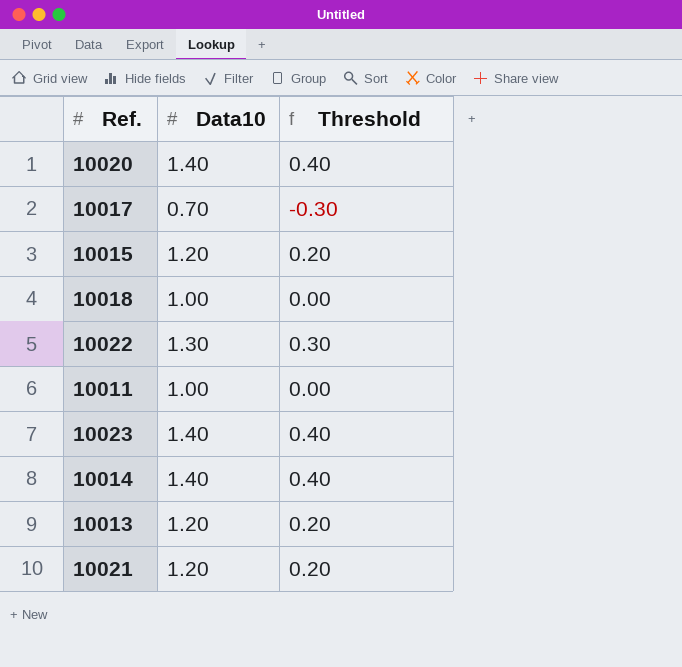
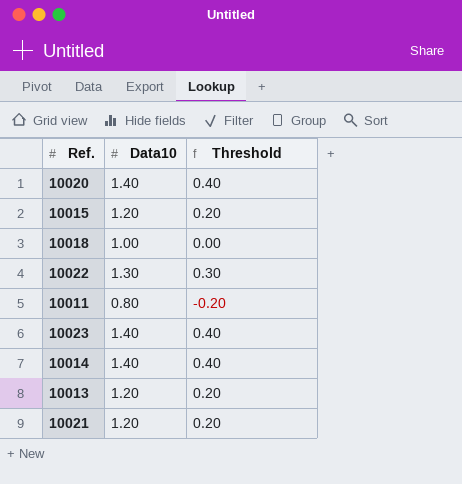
row 10017: 0.70 | -0.30 -> none
10011 | Data10: 1.00 -> 0.80
10011 | Threshold: 0.00 -> -0.20

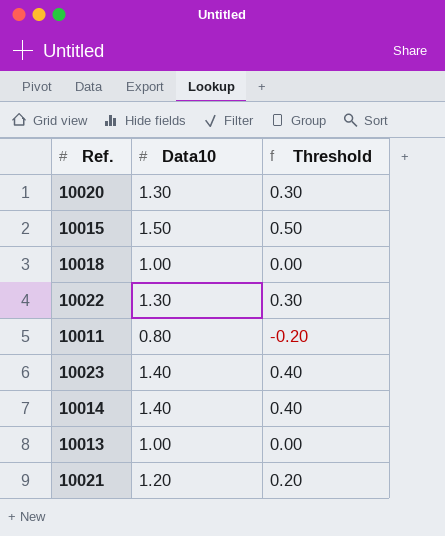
10020 | Data10: 1.40 -> 1.30
10020 | Threshold: 0.40 -> 0.30
10015 | Data10: 1.20 -> 1.50
10015 | Threshold: 0.20 -> 0.50
10013 | Data10: 1.20 -> 1.00
10013 | Threshold: 0.20 -> 0.00

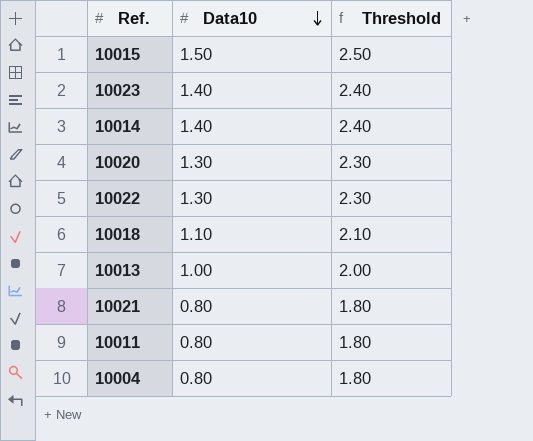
row order: none -> Data10 descending
column Threshold | formula: [Data10] - 1 -> [Data10] + 1
10018 | Data10: 1.00 -> 1.10
10021 | Data10: 1.20 -> 0.80
row 10004: none -> 0.80 | 1.80

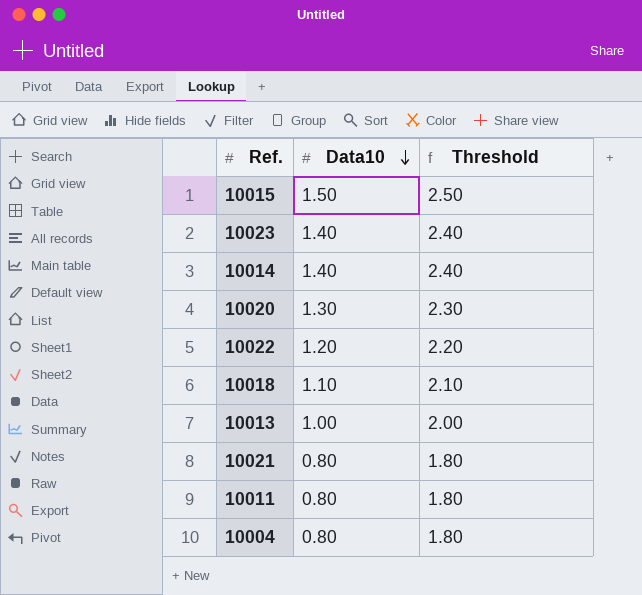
10022 | Data10: 1.30 -> 1.20
10022 | Threshold: 2.30 -> 2.20

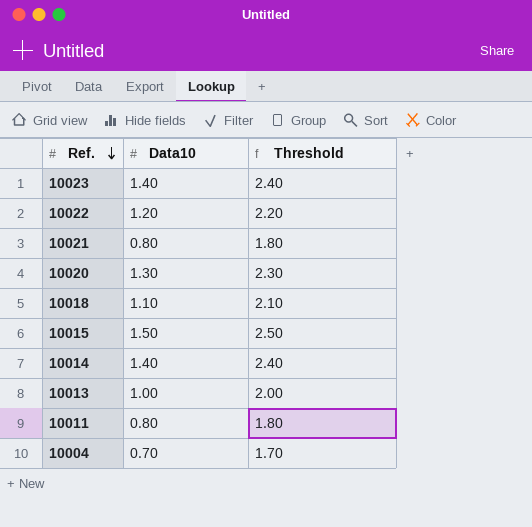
row order: Data10 descending -> Ref. descending
10004 | Data10: 0.80 -> 0.70
10004 | Threshold: 1.80 -> 1.70

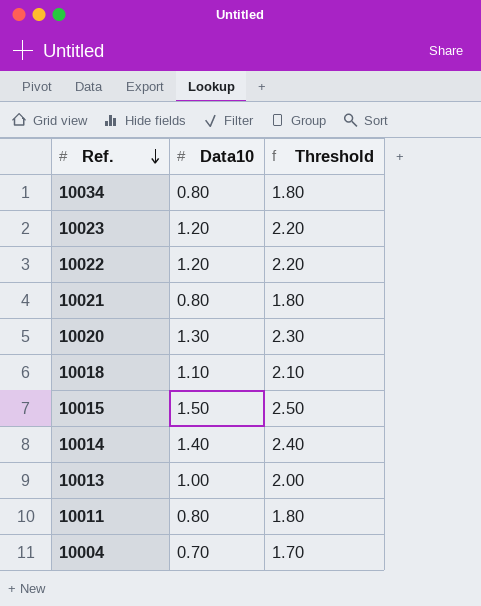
row 10034: none -> 0.80 | 1.80
10023 | Data10: 1.40 -> 1.20
10023 | Threshold: 2.40 -> 2.20

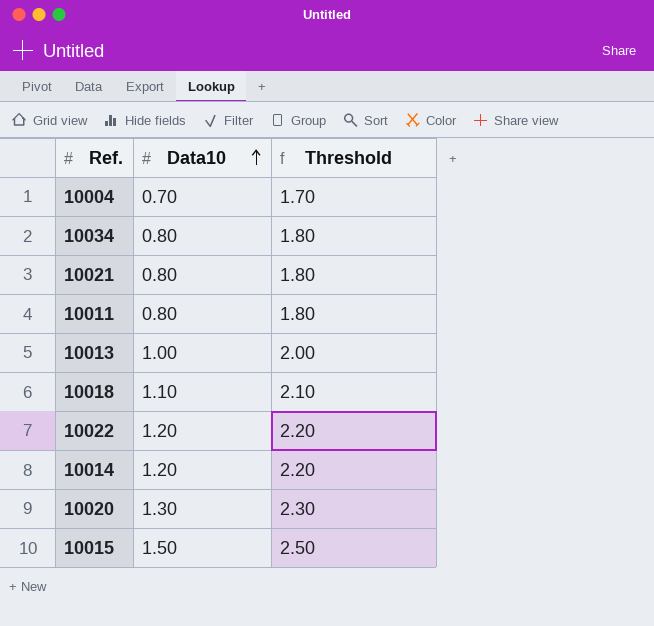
row order: Ref. descending -> Data10 ascending
row 10023: 1.20 | 2.20 -> none
10014 | Data10: 1.40 -> 1.20
10014 | Threshold: 2.40 -> 2.20

